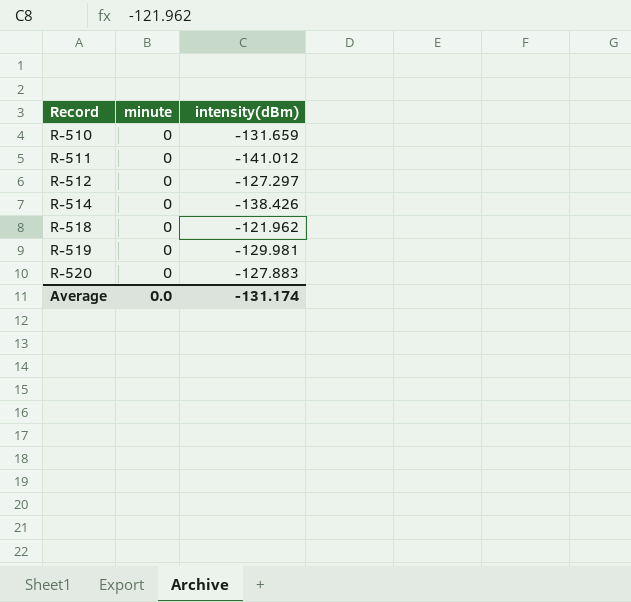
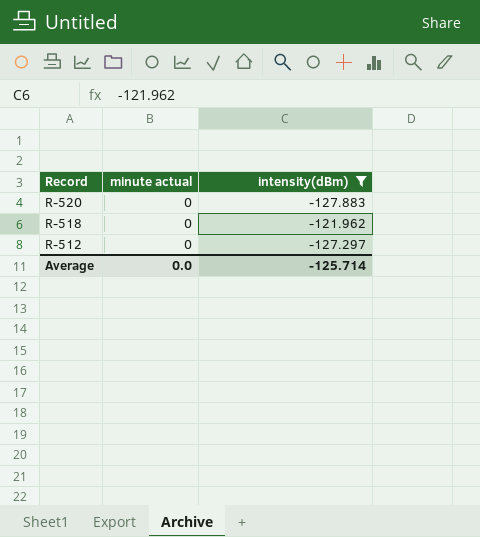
filter: none -> intensity(dBm) >= -127.883
row order: Record ascending -> Record descending
column name: minute -> minute actual
Average | intensity(dBm): -131.174 -> -125.714

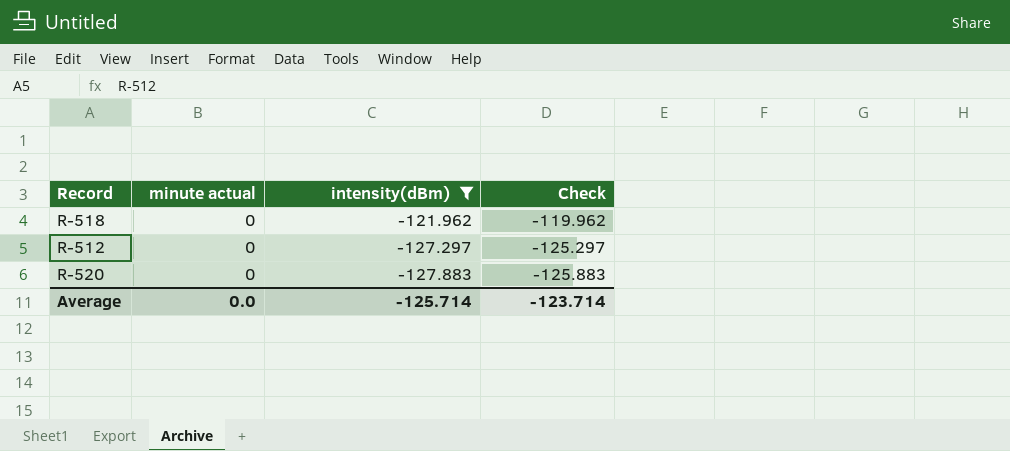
row order: Record descending -> intensity(dBm) descending
column Check | formula: none -> [intensity(dBm)] + 2

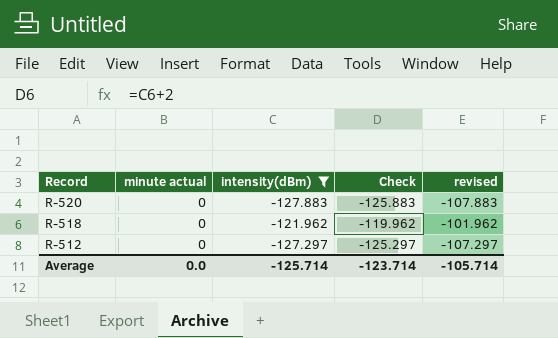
row order: intensity(dBm) descending -> Record descending
column revised | formula: none -> [intensity(dBm)] + 20

